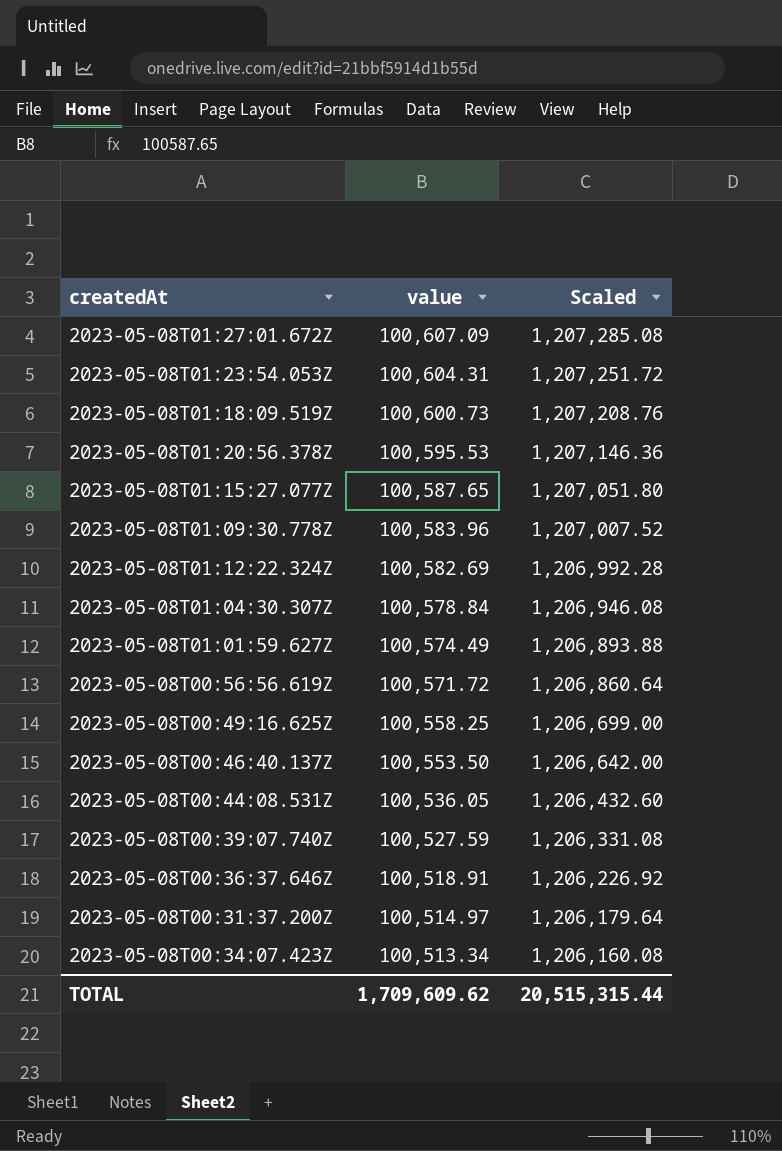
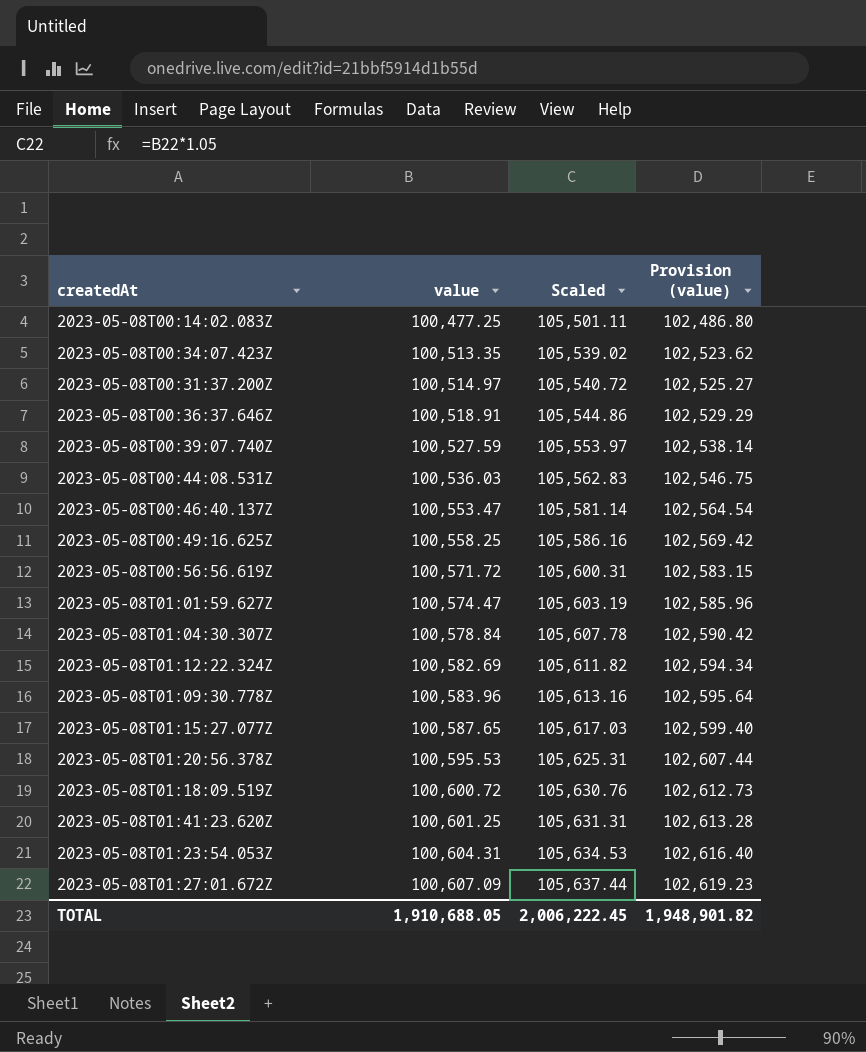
row order: value descending -> value ascending
column Scaled | formula: [value] * 12 -> [value] * 1.05
column Provision (value) | formula: none -> [value] * 1.02
row 2023-05-08T00:14:02.083Z: none -> 100,477.25 | 105,501.11 | 102,486.80
2023-05-08T00:34:07.423Z | value: 100,513.34 -> 100,513.35
2023-05-08T00:44:08.531Z | value: 100,536.05 -> 100,536.03
2023-05-08T00:46:40.137Z | value: 100,553.50 -> 100,553.47
2023-05-08T01:01:59.627Z | value: 100,574.49 -> 100,574.47
2023-05-08T01:18:09.519Z | value: 100,600.73 -> 100,600.72
row 2023-05-08T01:41:23.620Z: none -> 100,601.25 | 105,631.31 | 102,613.28
TOTAL | value: 1,709,609.62 -> 1,910,688.05
TOTAL | Scaled: 20,515,315.44 -> 2,006,222.45

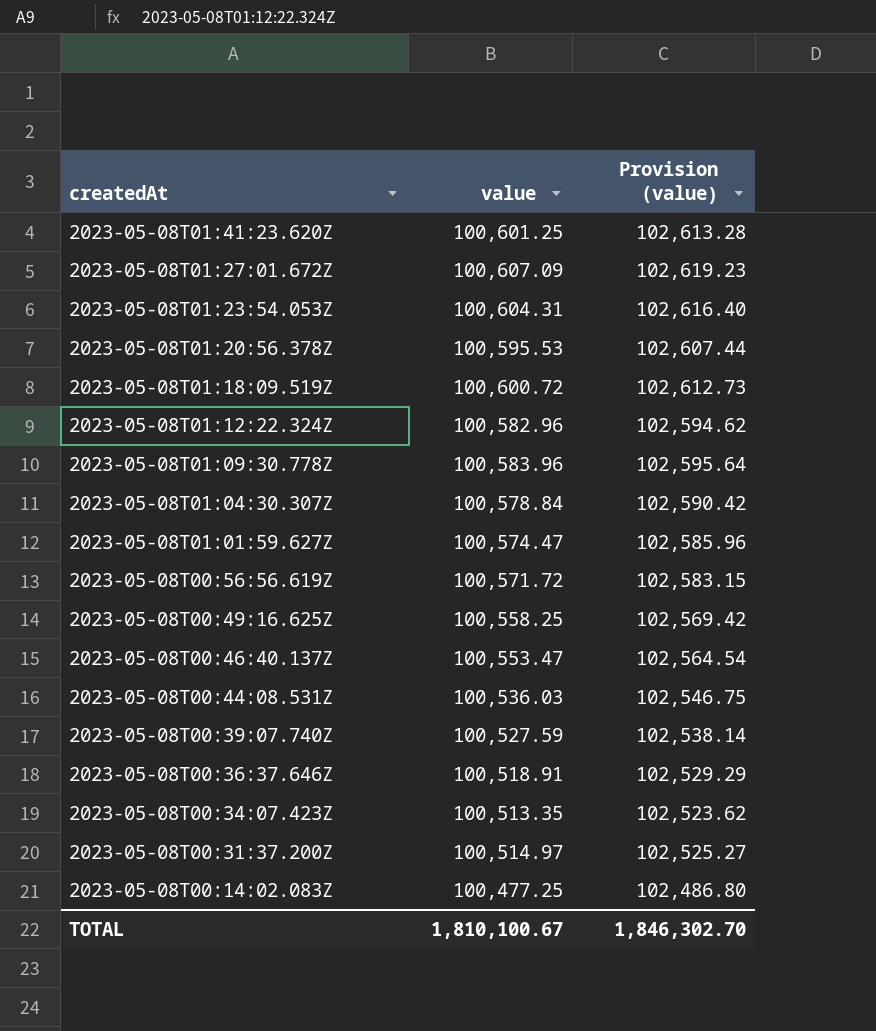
row order: value ascending -> createdAt descending
column Scaled | formula: [value] * 1.05 -> none
row 2023-05-08T01:15:27.077Z: 100,587.65 | 105,617.03 | 102,599.40 -> none
2023-05-08T01:12:22.324Z | value: 100,582.69 -> 100,582.96
2023-05-08T01:12:22.324Z | Provision (value): 102,594.34 -> 102,594.62
TOTAL | value: 1,910,688.05 -> 1,810,100.67
TOTAL | Provision (value): 1,948,901.82 -> 1,846,302.70

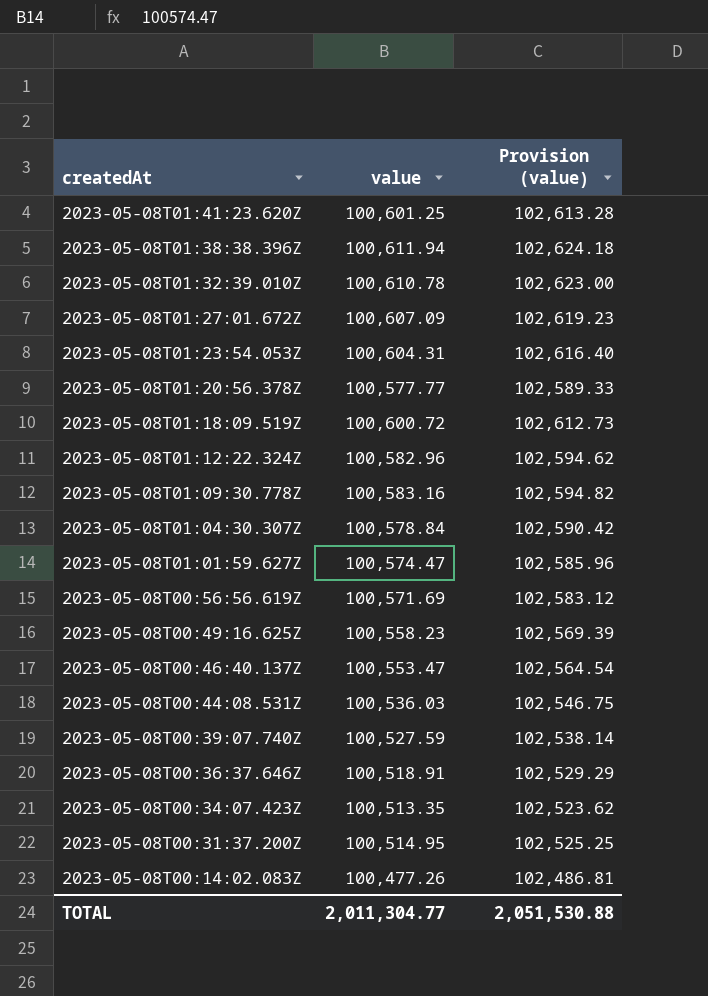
row 2023-05-08T01:38:38.396Z: none -> 100,611.94 | 102,624.18
row 2023-05-08T01:32:39.010Z: none -> 100,610.78 | 102,623.00
2023-05-08T01:20:56.378Z | value: 100,595.53 -> 100,577.77
2023-05-08T01:20:56.378Z | Provision (value): 102,607.44 -> 102,589.33
2023-05-08T01:09:30.778Z | value: 100,583.96 -> 100,583.16
2023-05-08T01:09:30.778Z | Provision (value): 102,595.64 -> 102,594.82
2023-05-08T00:56:56.619Z | value: 100,571.72 -> 100,571.69
2023-05-08T00:56:56.619Z | Provision (value): 102,583.15 -> 102,583.12
2023-05-08T00:49:16.625Z | value: 100,558.25 -> 100,558.23
2023-05-08T00:49:16.625Z | Provision (value): 102,569.42 -> 102,569.39
2023-05-08T00:31:37.200Z | value: 100,514.97 -> 100,514.95
2023-05-08T00:31:37.200Z | Provision (value): 102,525.27 -> 102,525.25
2023-05-08T00:14:02.083Z | value: 100,477.25 -> 100,477.26
2023-05-08T00:14:02.083Z | Provision (value): 102,486.80 -> 102,486.81
TOTAL | value: 1,810,100.67 -> 2,011,304.77
TOTAL | Provision (value): 1,846,302.70 -> 2,051,530.88

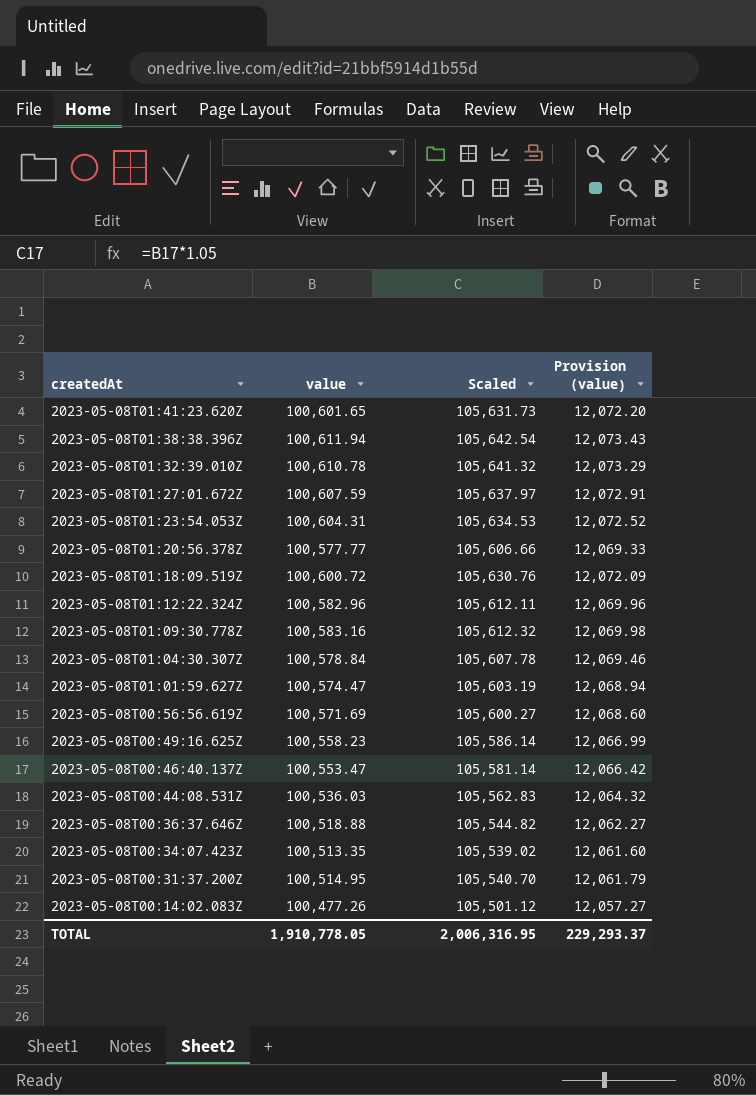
column Scaled | formula: none -> [value] * 1.05
column Provision (value) | formula: [value] * 1.02 -> [value] * 0.12
row 2023-05-08T00:39:07.740Z: 100,527.59 | 102,538.14 -> none
2023-05-08T01:41:23.620Z | value: 100,601.25 -> 100,601.65
2023-05-08T01:27:01.672Z | value: 100,607.09 -> 100,607.59
2023-05-08T00:36:37.646Z | value: 100,518.91 -> 100,518.88
TOTAL | value: 2,011,304.77 -> 1,910,778.05
TOTAL | Provision (value): 2,051,530.88 -> 229,293.37

